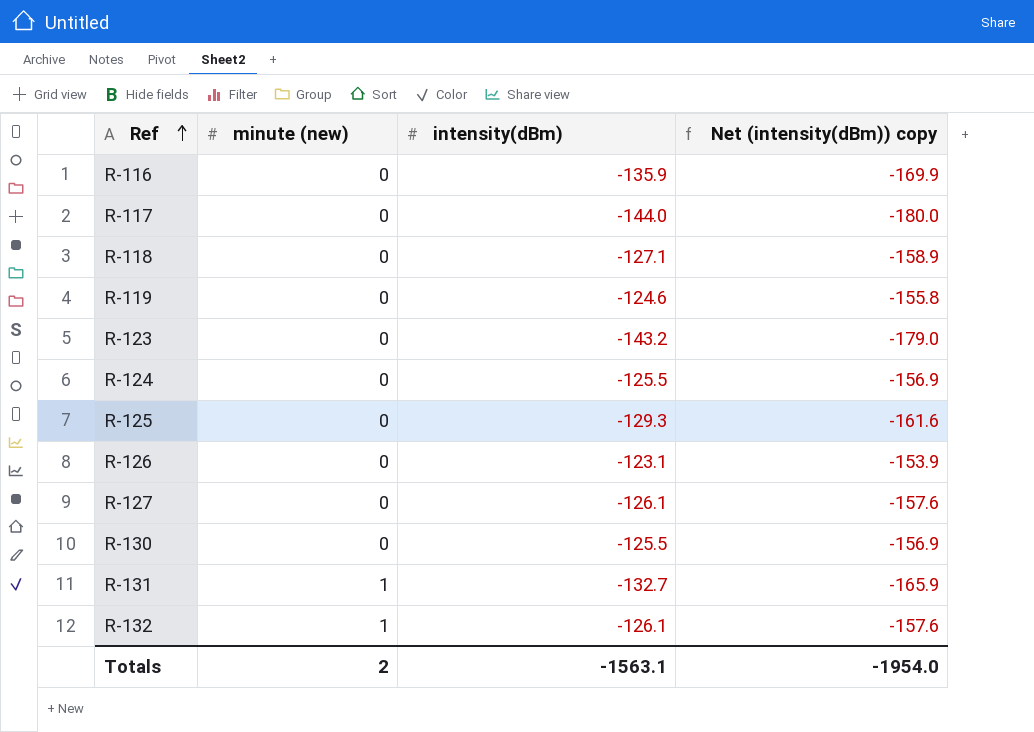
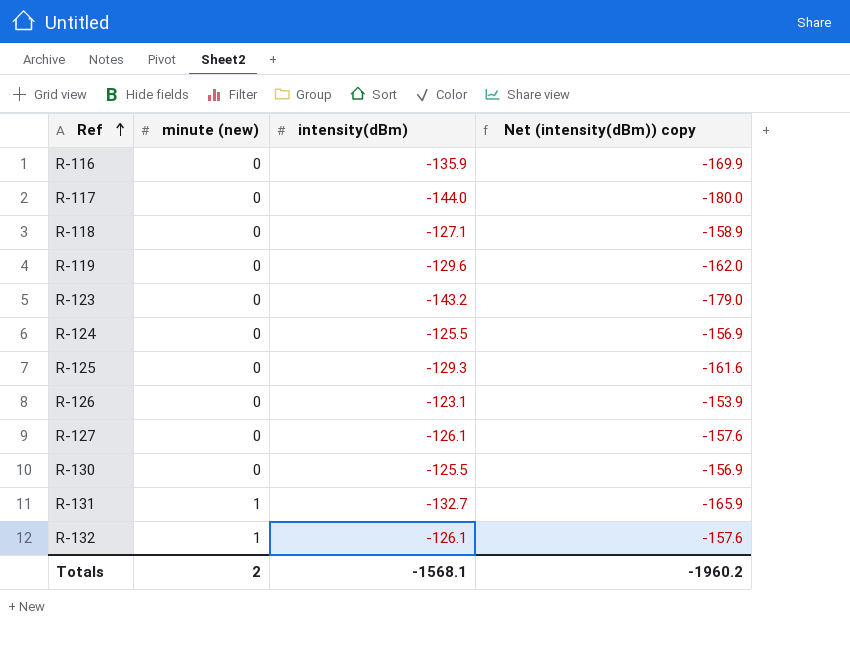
R-119 | intensity(dBm): -124.6 -> -129.6
R-119 | Net (intensity(dBm)) copy: -155.8 -> -162.0
Totals | intensity(dBm): -1563.1 -> -1568.1
Totals | Net (intensity(dBm)) copy: -1954.0 -> -1960.2

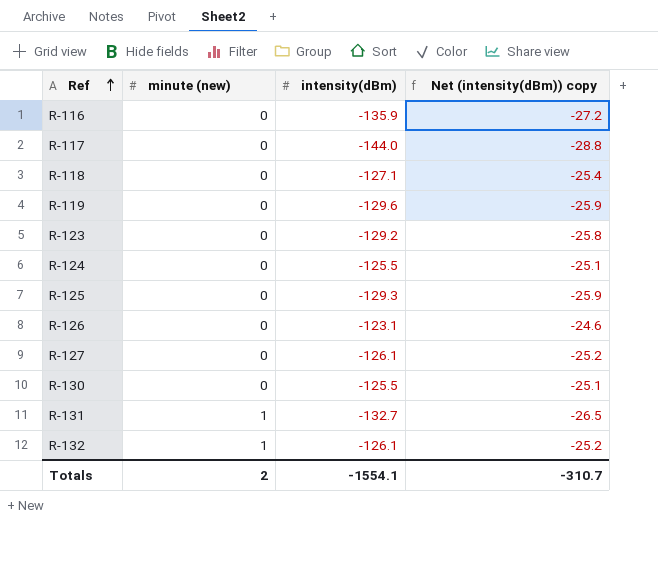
column Net (intensity(dBm)) copy | formula: [intensity(dBm)] * 1.25 -> [intensity(dBm)] * 0.2
R-123 | intensity(dBm): -143.2 -> -129.2
Totals | intensity(dBm): -1568.1 -> -1554.1
Totals | Net (intensity(dBm)) copy: -1960.2 -> -310.7

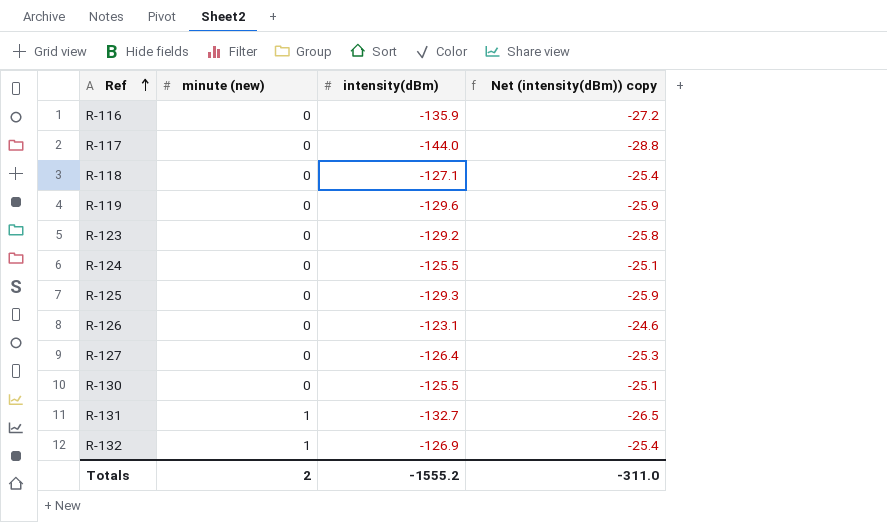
R-127 | intensity(dBm): -126.1 -> -126.4
R-127 | Net (intensity(dBm)) copy: -25.2 -> -25.3
R-132 | intensity(dBm): -126.1 -> -126.9
R-132 | Net (intensity(dBm)) copy: -25.2 -> -25.4
Totals | intensity(dBm): -1554.1 -> -1555.2
Totals | Net (intensity(dBm)) copy: -310.7 -> -311.0

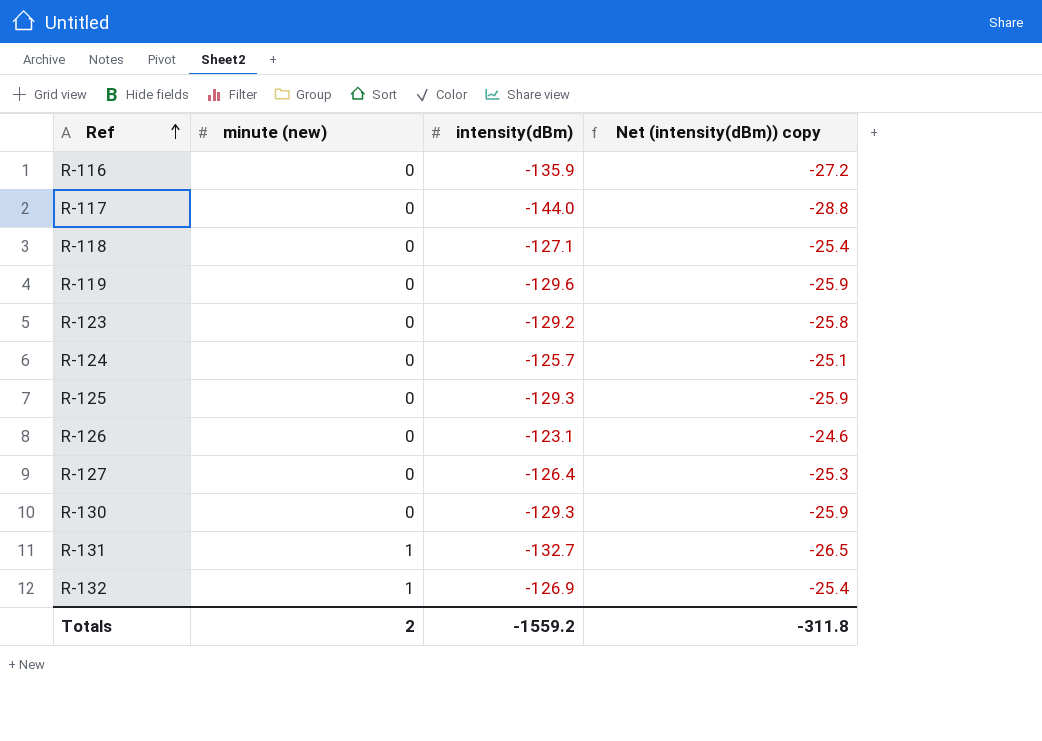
R-124 | intensity(dBm): -125.5 -> -125.7
R-130 | intensity(dBm): -125.5 -> -129.3
R-130 | Net (intensity(dBm)) copy: -25.1 -> -25.9
Totals | intensity(dBm): -1555.2 -> -1559.2
Totals | Net (intensity(dBm)) copy: -311.0 -> -311.8

